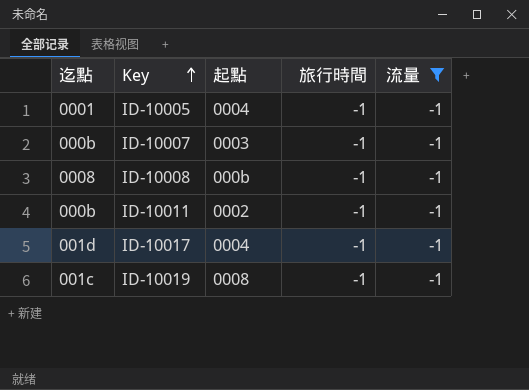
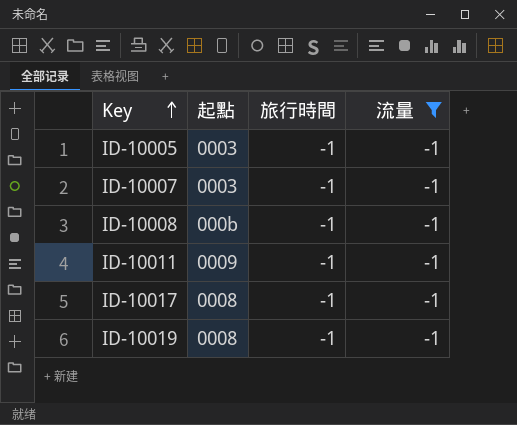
column 迄點 | position: 1 -> none
ID-10005 | 起點: 0004 -> 0003
ID-10011 | 起點: 0002 -> 0009
ID-10017 | 起點: 0004 -> 0008

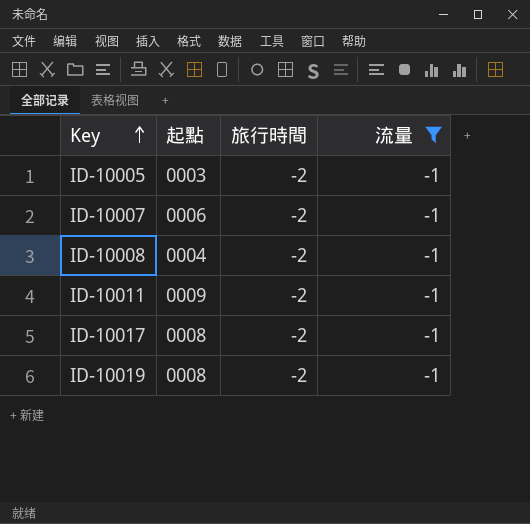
ID-10005 | 旅行時間: -1 -> -2
ID-10007 | 起點: 0003 -> 0006
ID-10007 | 旅行時間: -1 -> -2
ID-10008 | 起點: 000b -> 0004
ID-10008 | 旅行時間: -1 -> -2
ID-10011 | 旅行時間: -1 -> -2
ID-10017 | 旅行時間: -1 -> -2
ID-10019 | 旅行時間: -1 -> -2

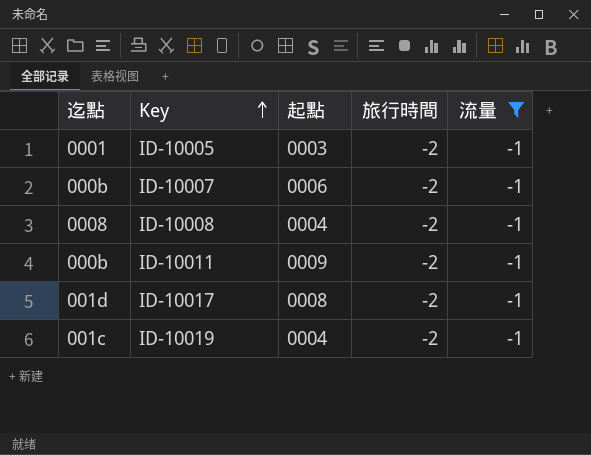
column 迄點 | position: none -> 1
ID-10019 | 起點: 0008 -> 0004

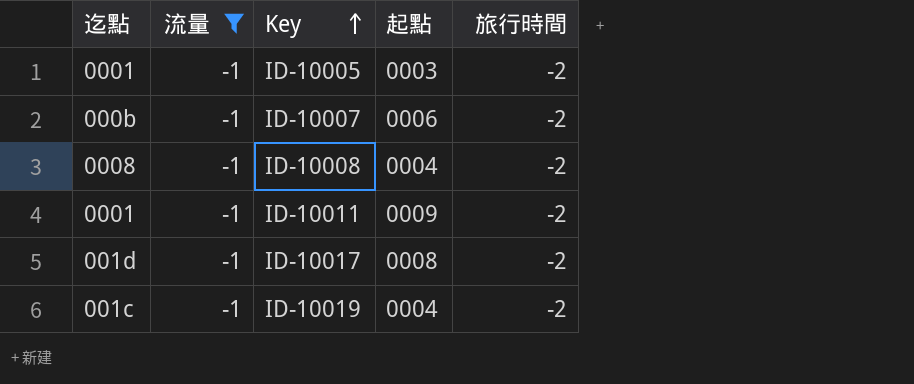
column 流量 | position: 5 -> 2
ID-10011 | 迄點: 000b -> 0001

